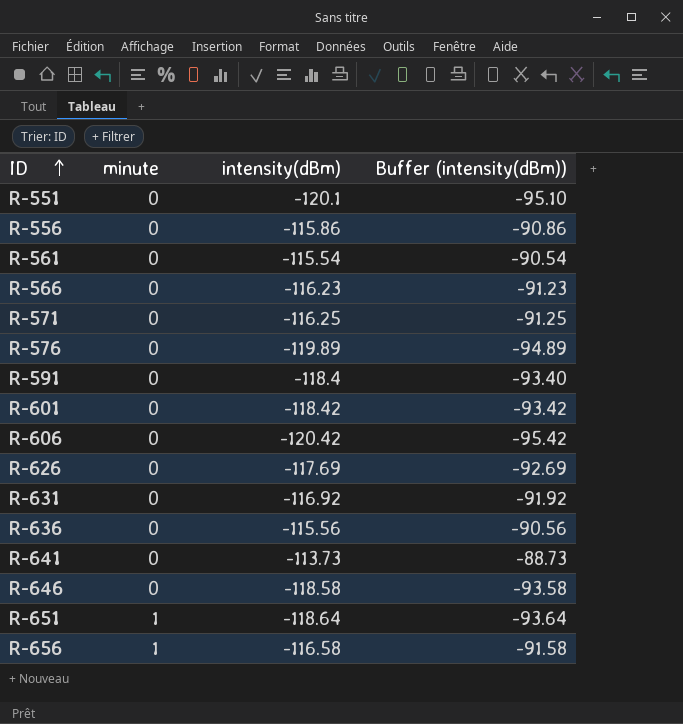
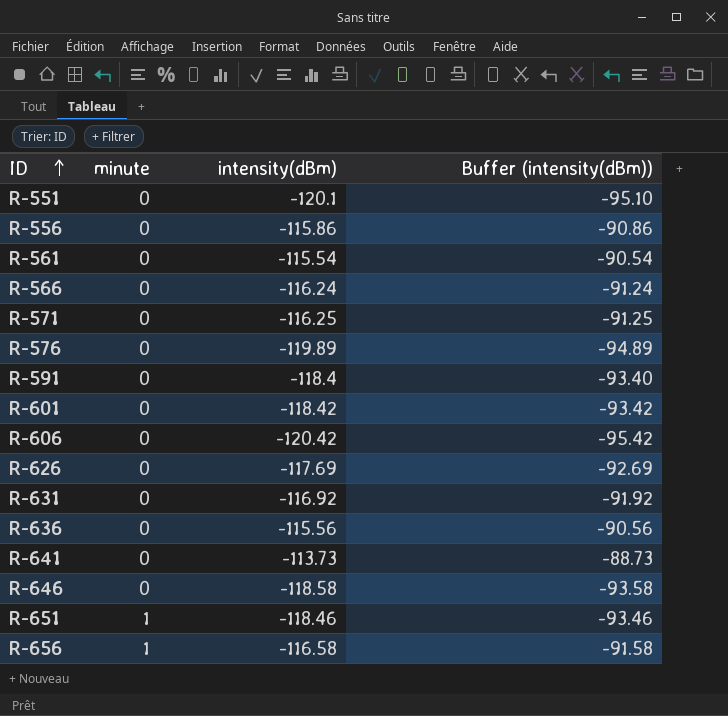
R-566 | intensity(dBm): -116.23 -> -116.24
R-566 | Buffer (intensity(dBm)): -91.23 -> -91.24
R-651 | intensity(dBm): -118.64 -> -118.46
R-651 | Buffer (intensity(dBm)): -93.64 -> -93.46

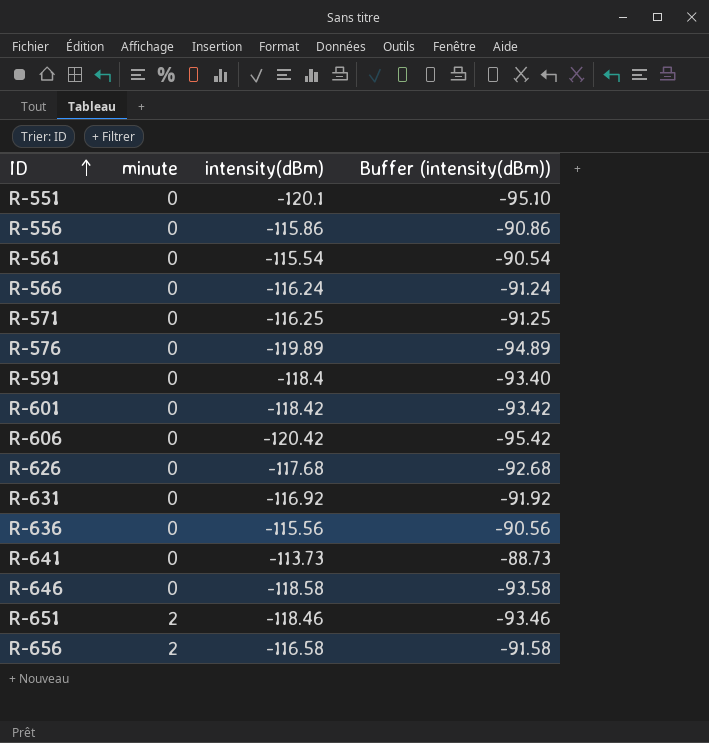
R-626 | intensity(dBm): -117.69 -> -117.68
R-626 | Buffer (intensity(dBm)): -92.69 -> -92.68
R-651 | minute: 1 -> 2
R-656 | minute: 1 -> 2

